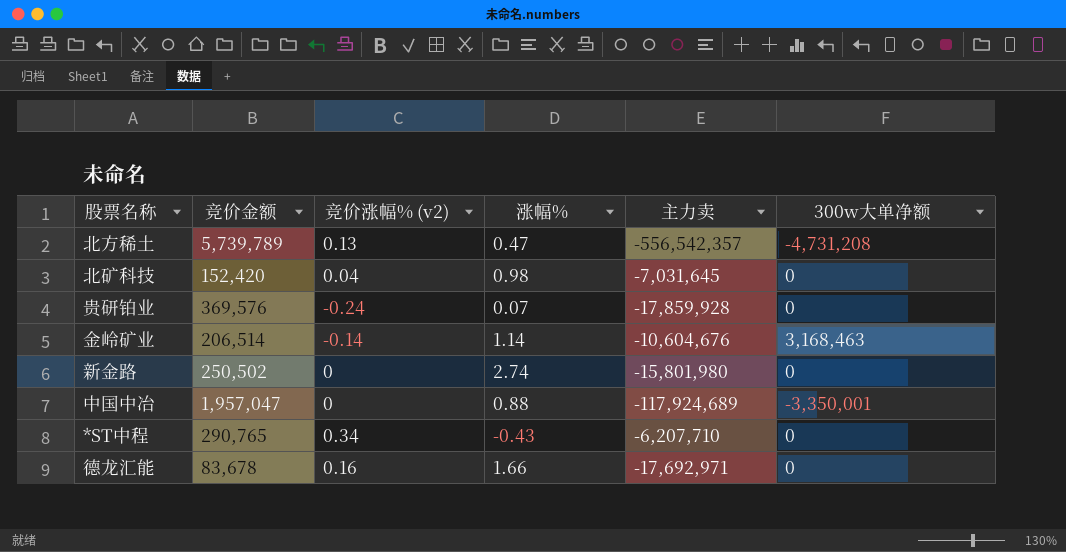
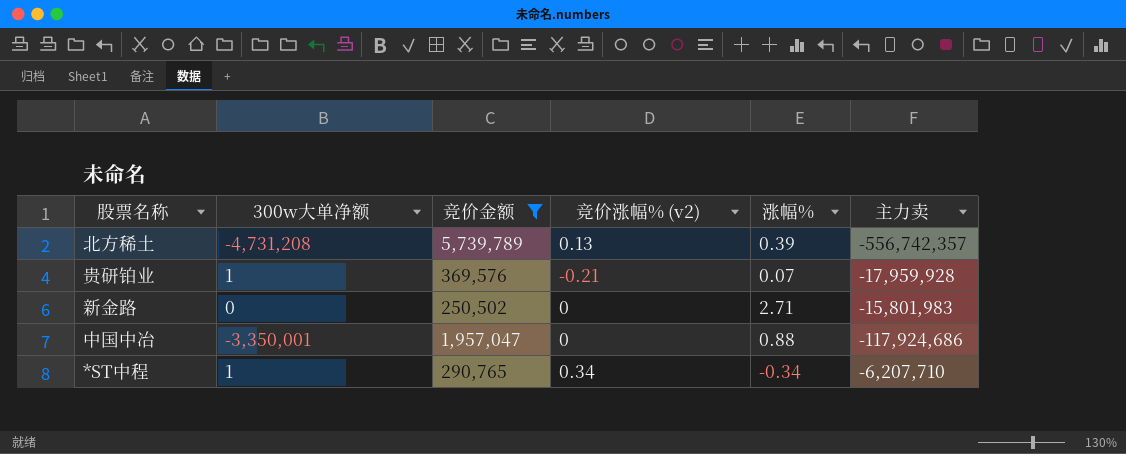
filter: none -> 竞价金额 >= 250,502
column 300w大单净额 | position: 6 -> 2
北方稀土 | 涨幅%: 0.47 -> 0.39
北方稀土 | 主力卖: -556,542,357 -> -556,742,357
贵研铂业 | 300w大单净额: 0 -> 1
贵研铂业 | 竞价涨幅% (v2): -0.24 -> -0.21
贵研铂业 | 主力卖: -17,859,928 -> -17,959,928
新金路 | 涨幅%: 2.74 -> 2.71
新金路 | 主力卖: -15,801,980 -> -15,801,983
中国中冶 | 主力卖: -117,924,689 -> -117,924,686
*ST中程 | 300w大单净额: 0 -> 1
*ST中程 | 涨幅%: -0.43 -> -0.34

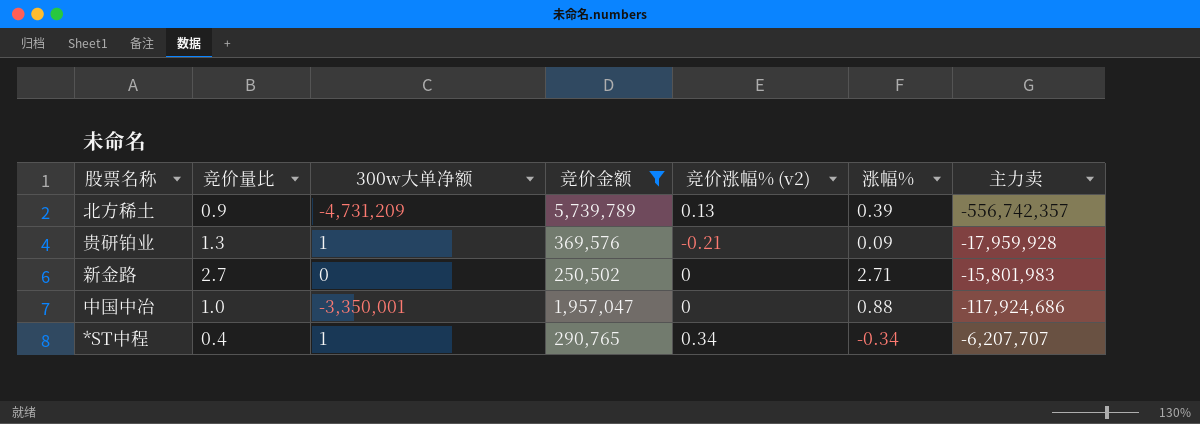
column 竞价量比 | position: none -> 2
北方稀土 | 300w大单净额: -4,731,208 -> -4,731,209
贵研铂业 | 涨幅%: 0.07 -> 0.09
*ST中程 | 主力卖: -6,207,710 -> -6,207,707

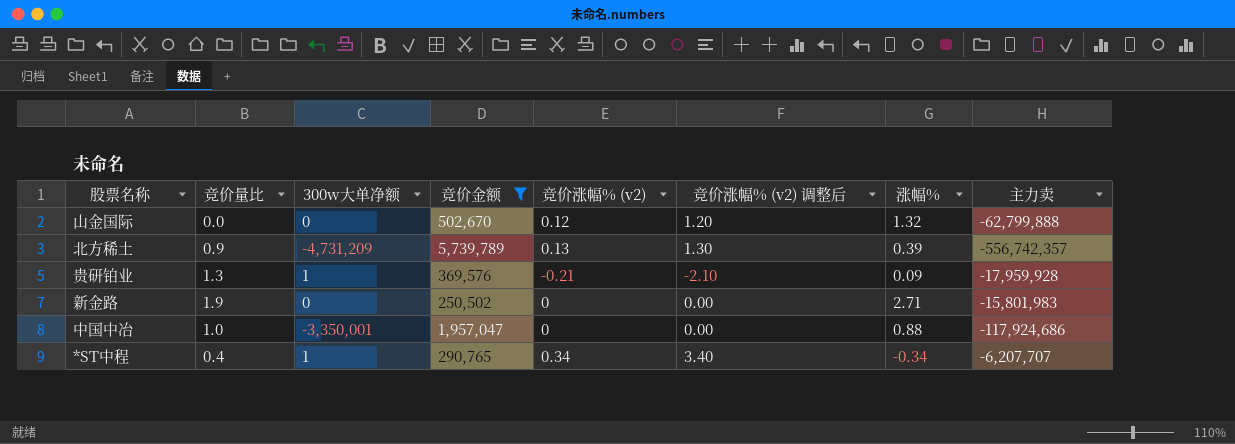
column 竞价涨幅% (v2) 调整后 | formula: none -> [竞价涨幅% (v2)] * 10
row 山金国际: none -> 0.0 | 0 | 502,670 | 0.12 | 1.20 | 1.32 | -62,799,888
新金路 | 竞价量比: 2.7 -> 1.9

